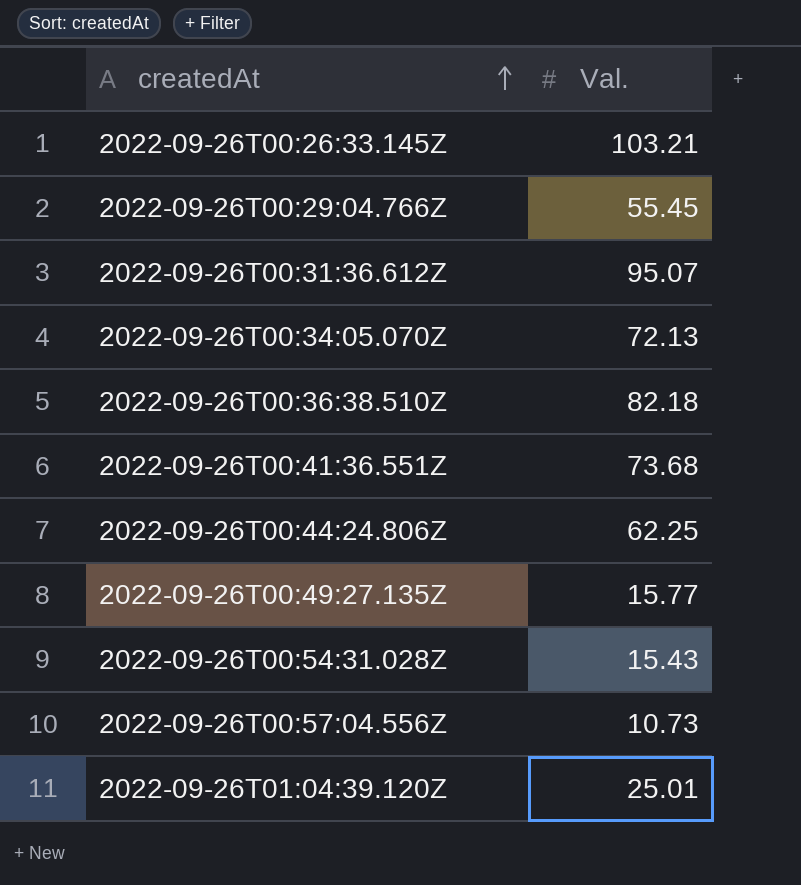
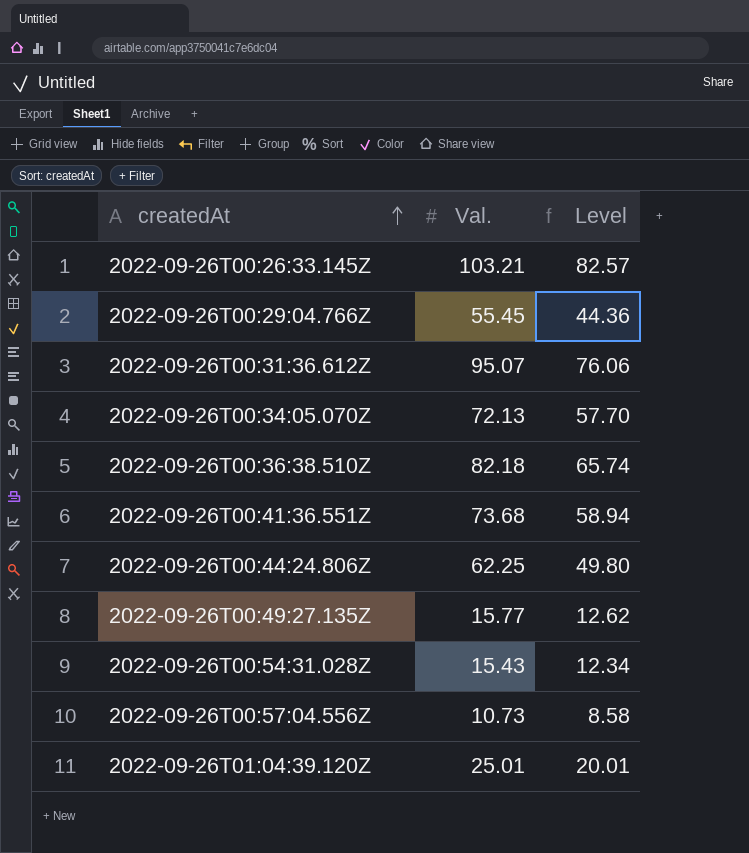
column Level | formula: none -> [Val.] * 0.8

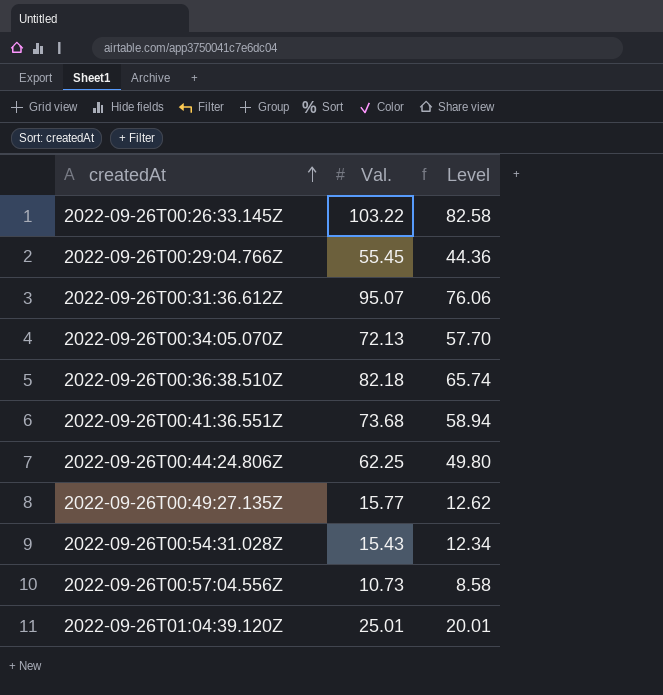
2022-09-26T00:26:33.145Z | Val.: 103.21 -> 103.22
2022-09-26T00:26:33.145Z | Level: 82.57 -> 82.58

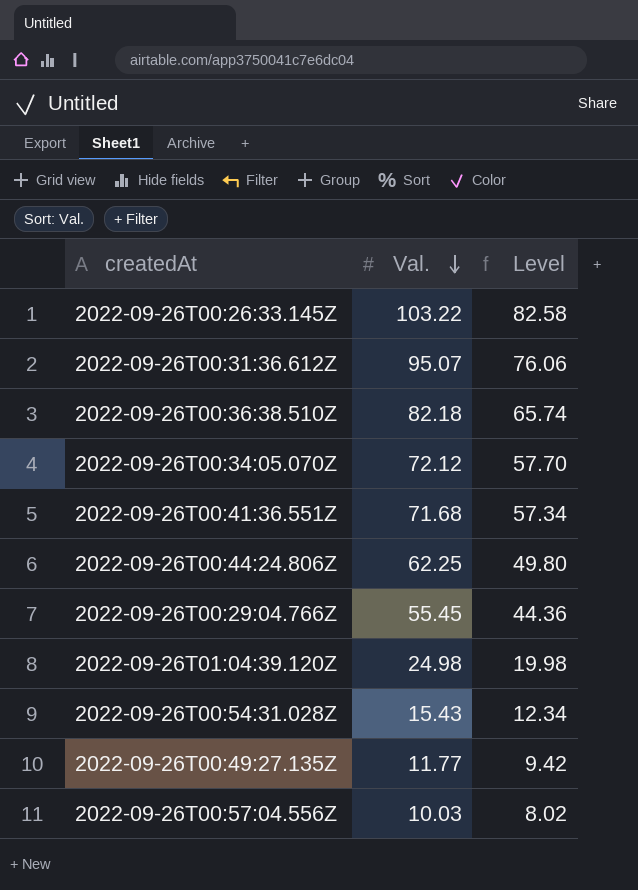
row order: createdAt ascending -> Val. descending
2022-09-26T00:34:05.070Z | Val.: 72.13 -> 72.12
2022-09-26T00:41:36.551Z | Val.: 73.68 -> 71.68
2022-09-26T00:41:36.551Z | Level: 58.94 -> 57.34
2022-09-26T01:04:39.120Z | Val.: 25.01 -> 24.98
2022-09-26T01:04:39.120Z | Level: 20.01 -> 19.98
2022-09-26T00:49:27.135Z | Val.: 15.77 -> 11.77
2022-09-26T00:49:27.135Z | Level: 12.62 -> 9.42
2022-09-26T00:57:04.556Z | Val.: 10.73 -> 10.03
2022-09-26T00:57:04.556Z | Level: 8.58 -> 8.02

